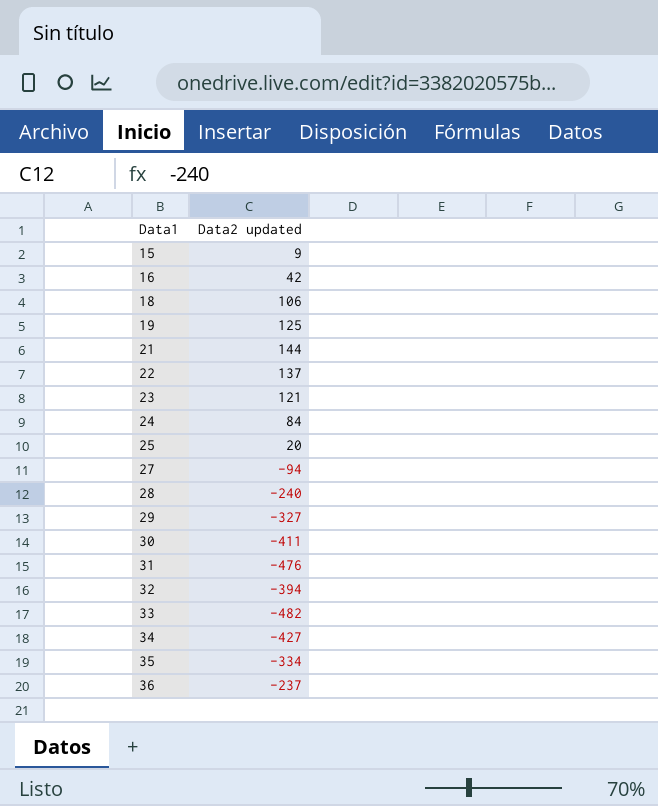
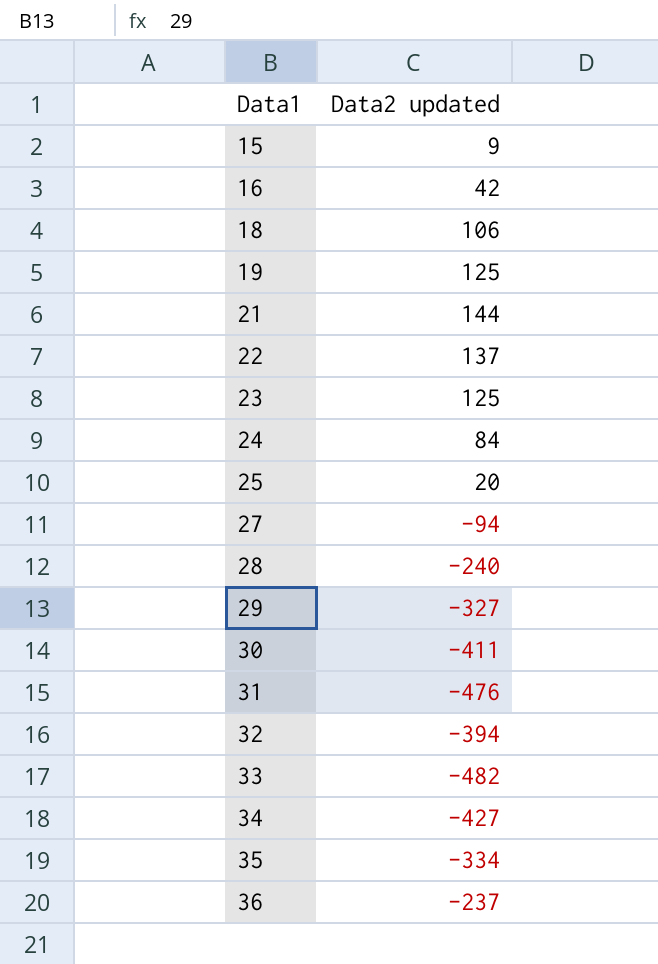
23 | Data2 updated: 121 -> 125

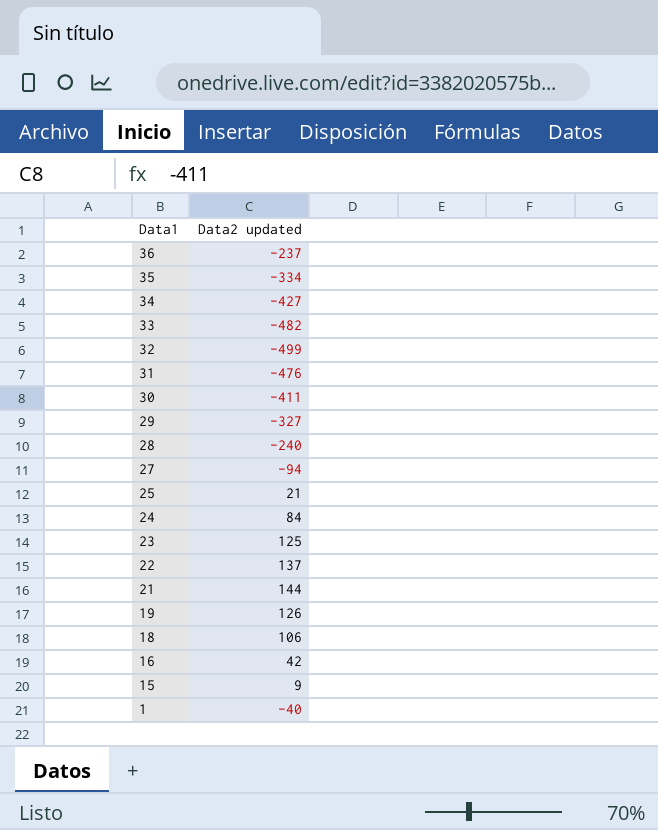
row order: Data1 ascending -> Data1 descending
32 | Data2 updated: -394 -> -499
25 | Data2 updated: 20 -> 21
19 | Data2 updated: 125 -> 126
row 1: none -> -40

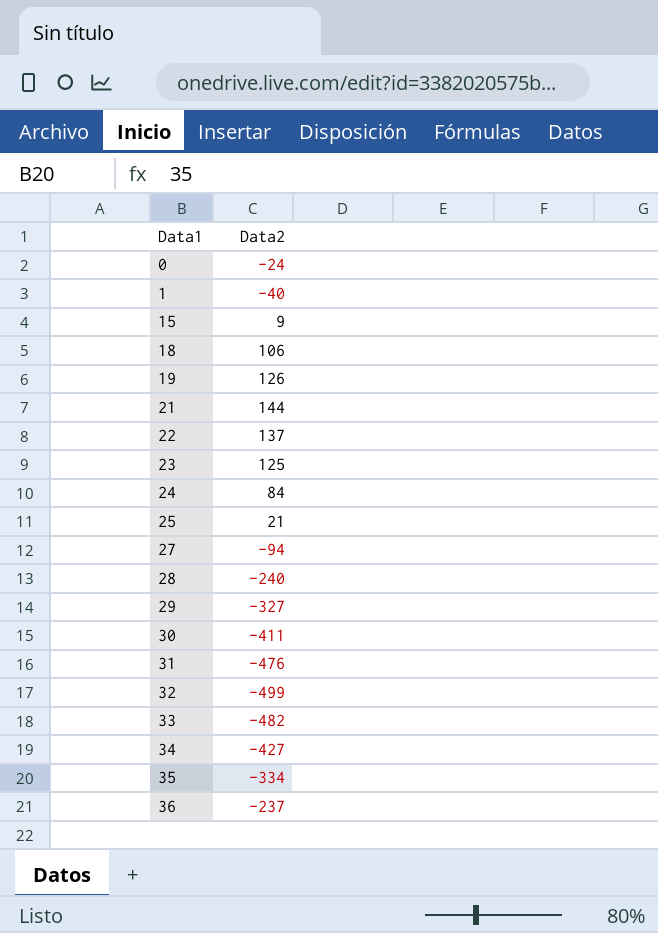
row order: Data1 descending -> Data1 ascending
column name: Data2 updated -> Data2
row 16: 42 -> none
row 0: none -> -24

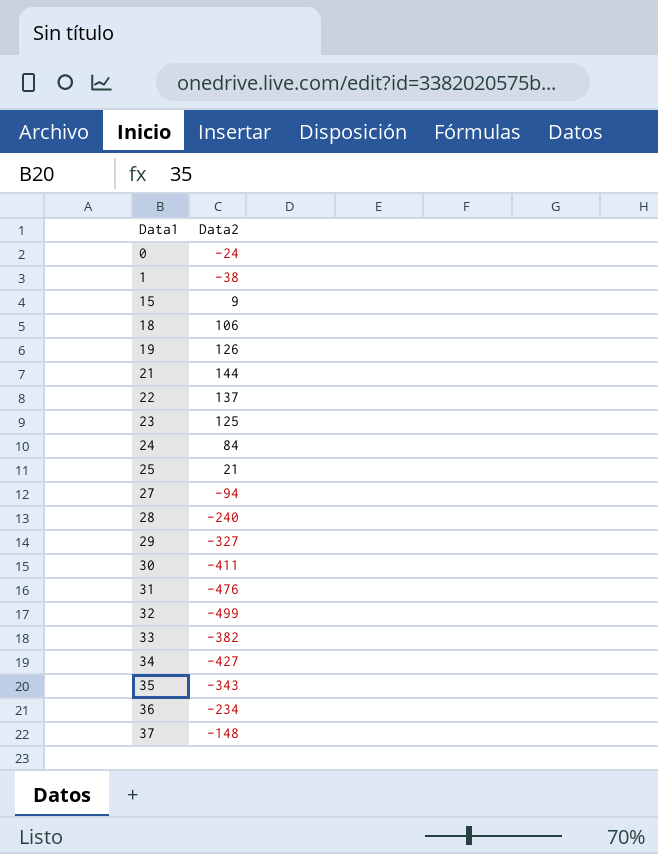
1 | Data2: -40 -> -38
33 | Data2: -482 -> -382
35 | Data2: -334 -> -343
36 | Data2: -237 -> -234
row 37: none -> -148

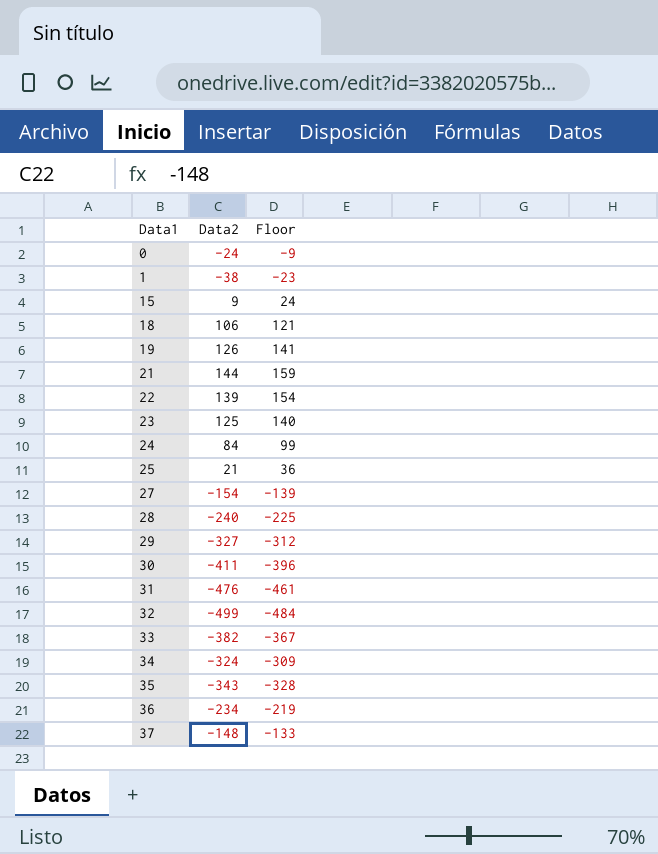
column Floor | formula: none -> [Data2] + 15
22 | Data2: 137 -> 139
27 | Data2: -94 -> -154
34 | Data2: -427 -> -324

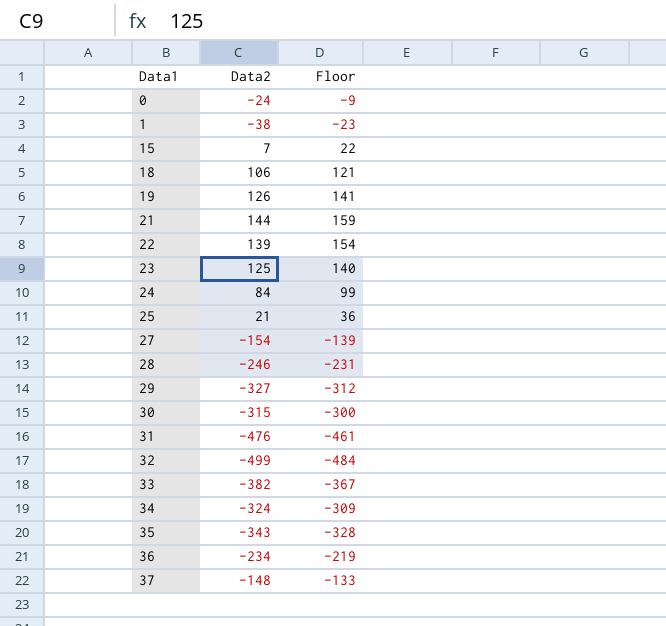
15 | Data2: 9 -> 7
15 | Floor: 24 -> 22
28 | Data2: -240 -> -246
28 | Floor: -225 -> -231
30 | Data2: -411 -> -315
30 | Floor: -396 -> -300

